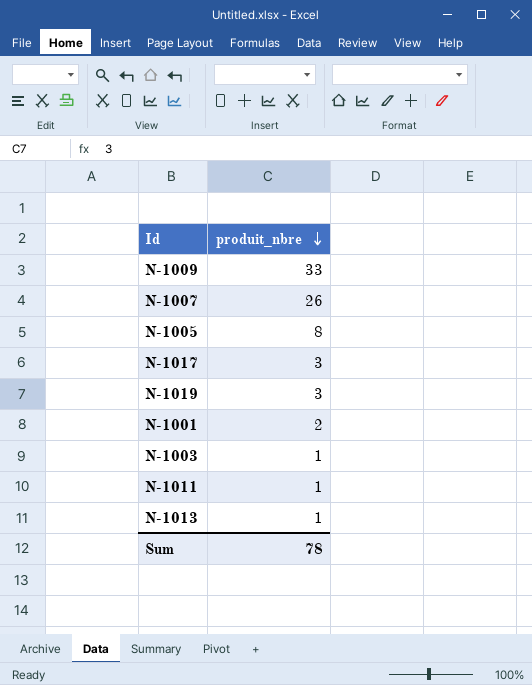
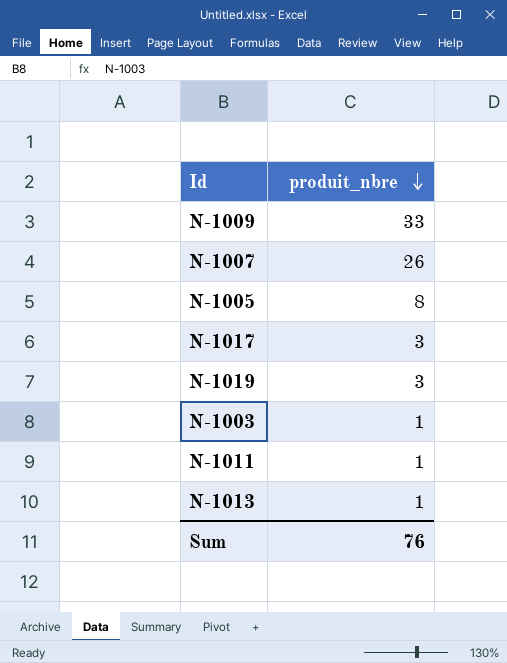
row N-1001: 2 -> none
Sum | produit_nbre: 78 -> 76

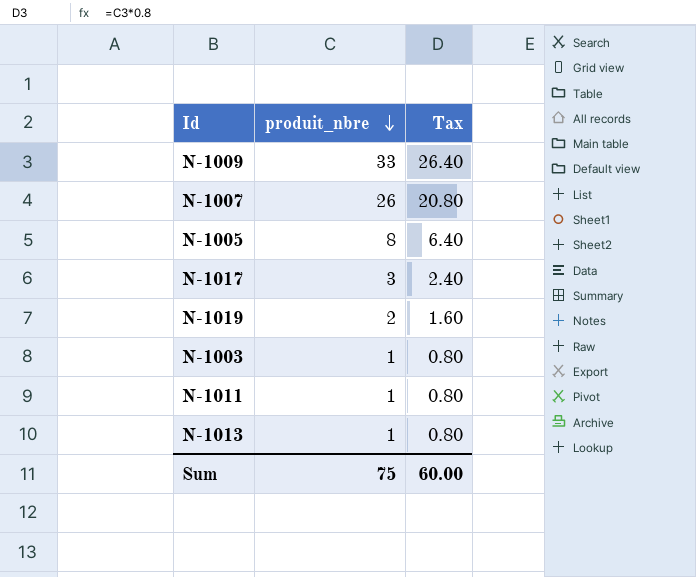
column Tax | formula: none -> [produit_nbre] * 0.8
N-1019 | produit_nbre: 3 -> 2
Sum | produit_nbre: 76 -> 75

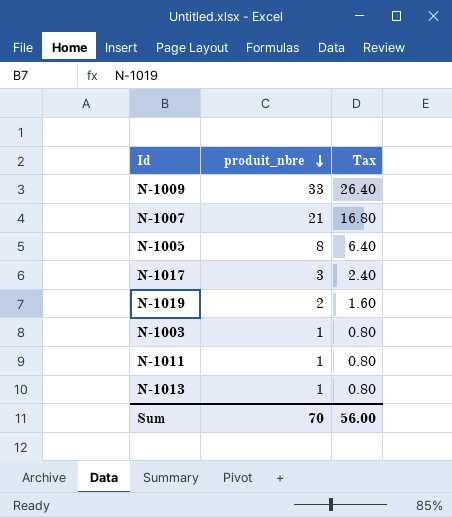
N-1007 | produit_nbre: 26 -> 21
N-1007 | Tax: 20.80 -> 16.80
Sum | produit_nbre: 75 -> 70
Sum | Tax: 60.00 -> 56.00

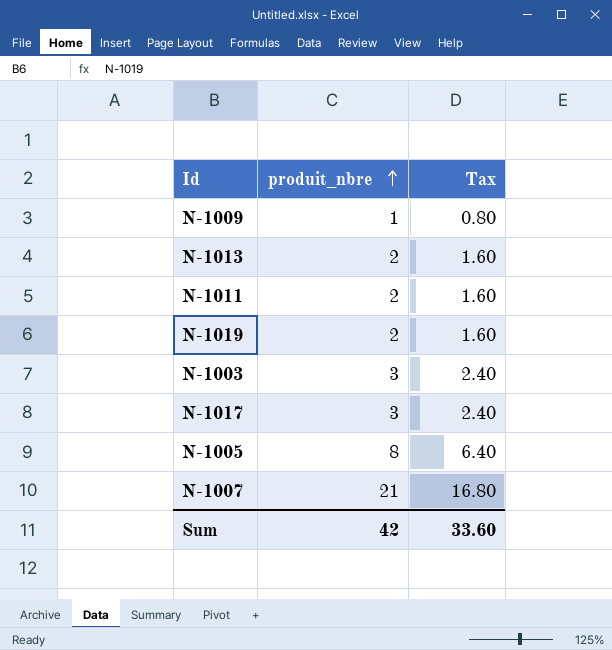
row order: produit_nbre descending -> produit_nbre ascending
N-1009 | produit_nbre: 33 -> 1
N-1009 | Tax: 26.40 -> 0.80
N-1013 | produit_nbre: 1 -> 2
N-1013 | Tax: 0.80 -> 1.60
N-1011 | produit_nbre: 1 -> 2
N-1011 | Tax: 0.80 -> 1.60
N-1003 | produit_nbre: 1 -> 3
N-1003 | Tax: 0.80 -> 2.40
Sum | produit_nbre: 70 -> 42
Sum | Tax: 56.00 -> 33.60

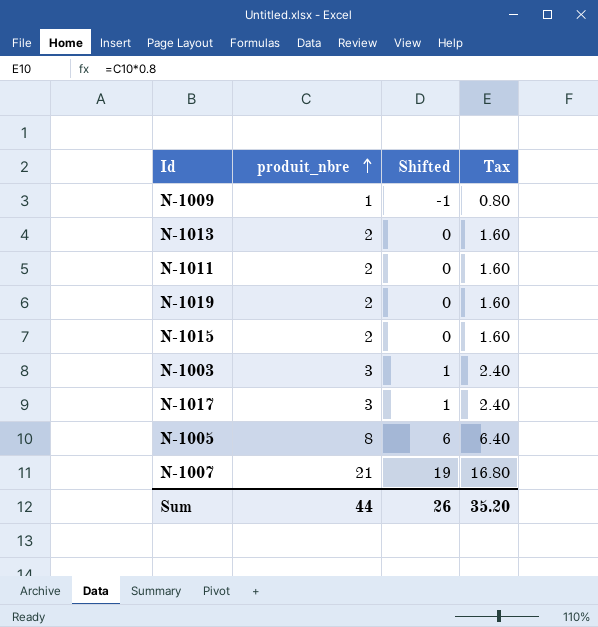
column Shifted | formula: none -> [produit_nbre] - 2
row N-1015: none -> 2 | 0 | 1.60
Sum | produit_nbre: 42 -> 44
Sum | Tax: 33.60 -> 35.20

